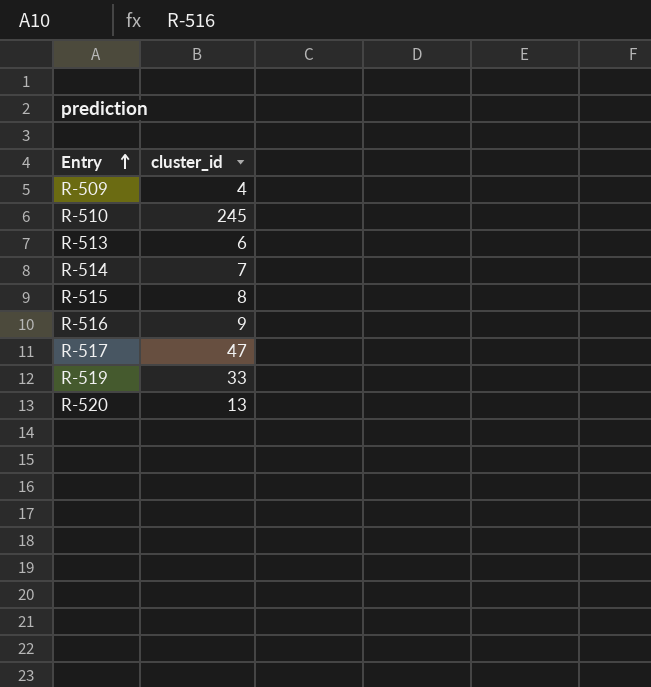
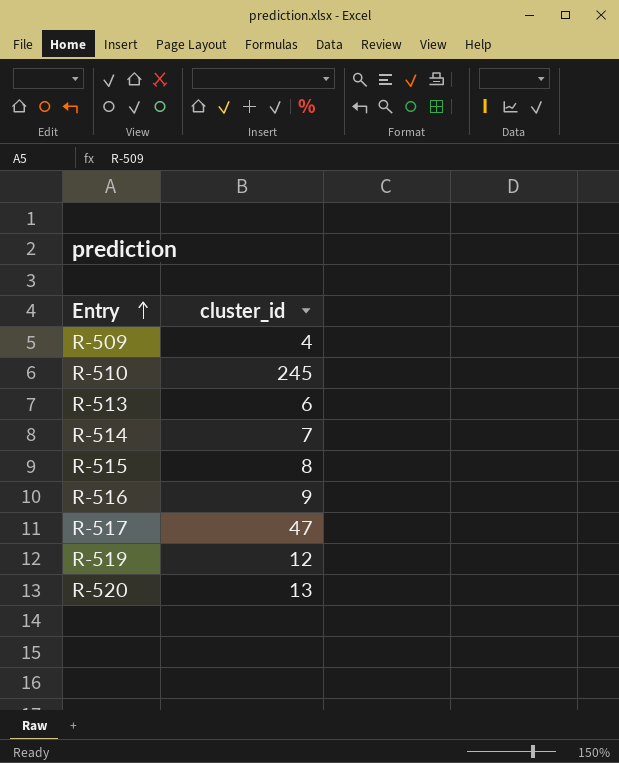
R-519 | cluster_id: 33 -> 12

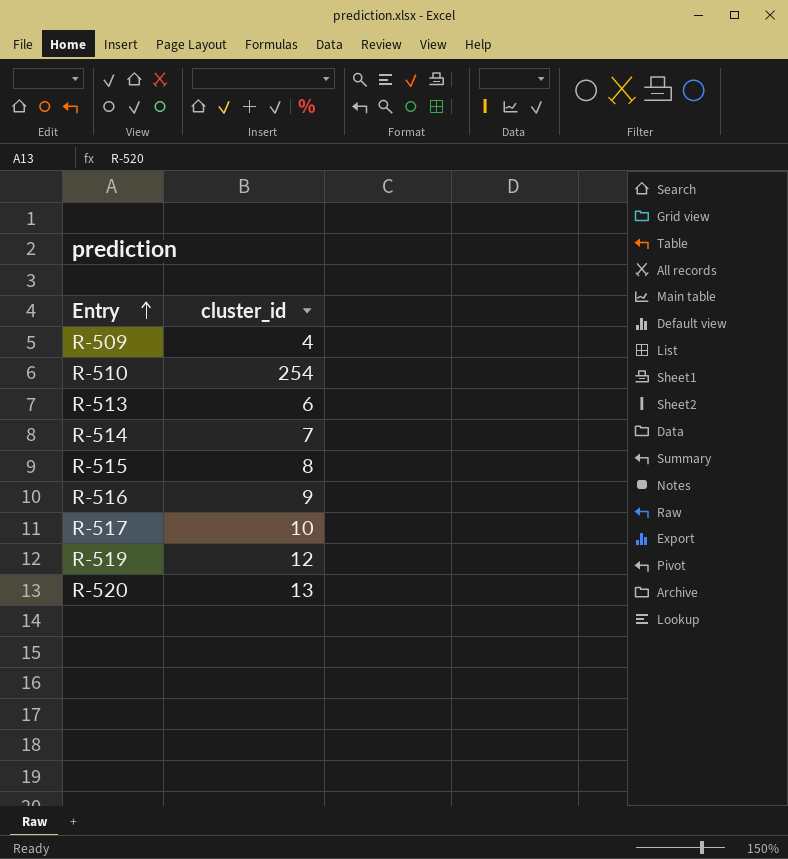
R-510 | cluster_id: 245 -> 254
R-517 | cluster_id: 47 -> 10

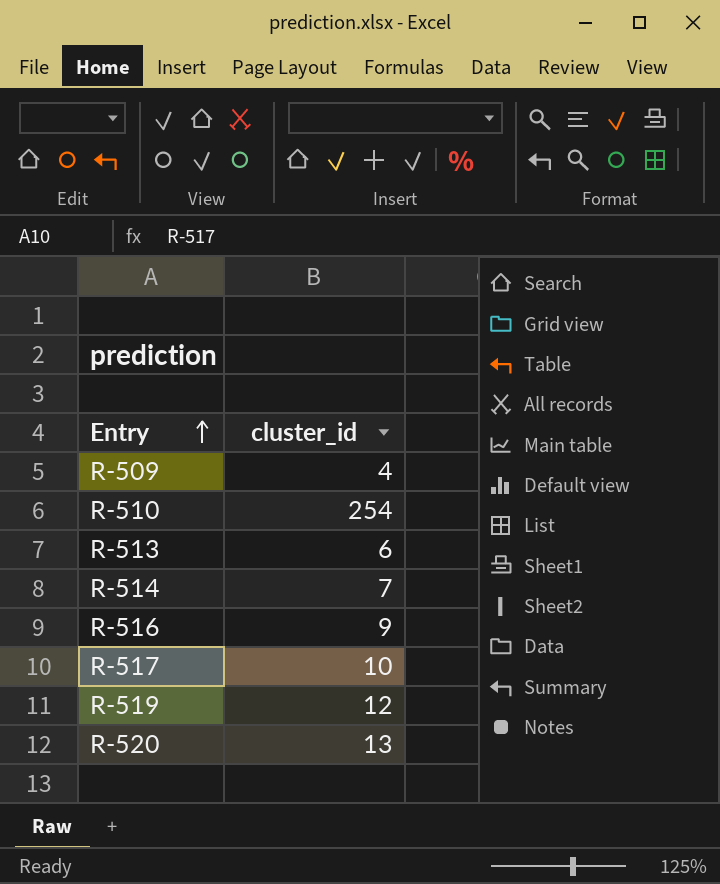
row R-515: 8 -> none

